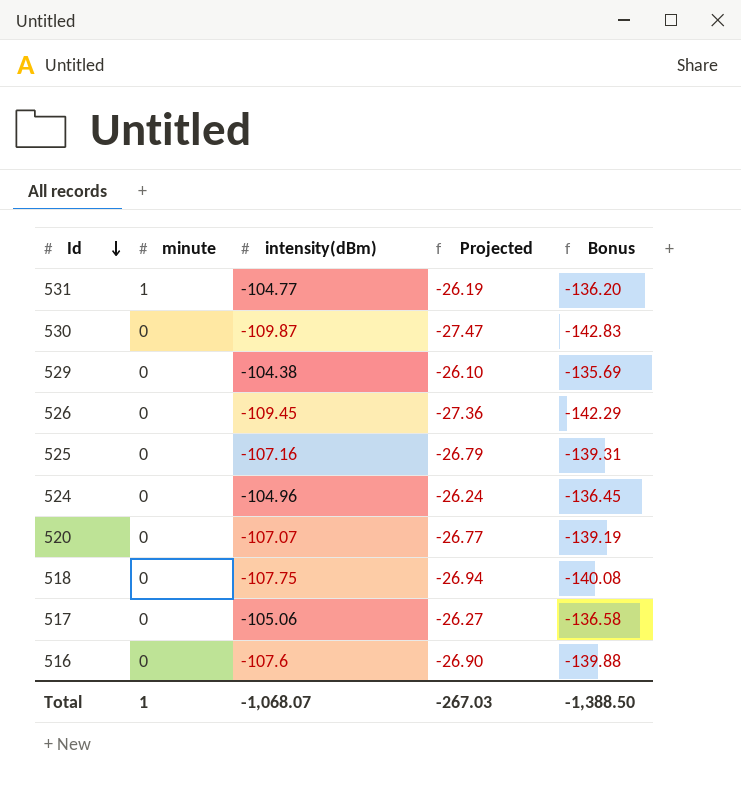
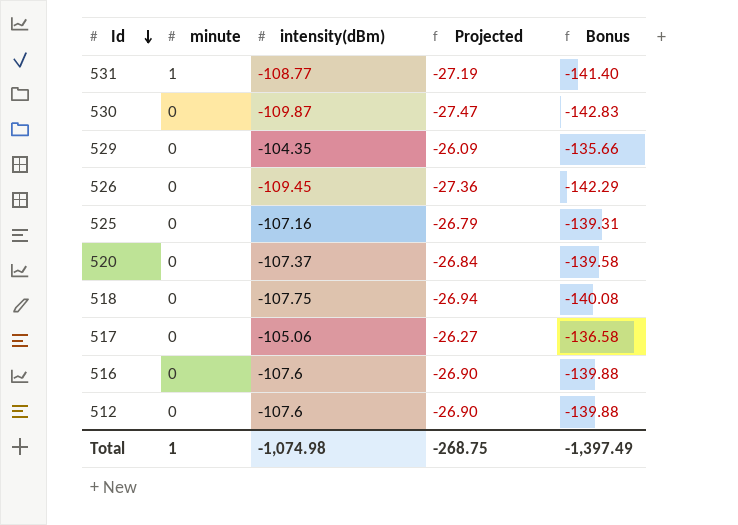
row 524: 0 | -104.96 | -26.24 | -136.45 -> none
531 | intensity(dBm): -104.77 -> -108.77
531 | Projected: -26.19 -> -27.19
531 | Bonus: -136.20 -> -141.40
529 | intensity(dBm): -104.38 -> -104.35
529 | Projected: -26.10 -> -26.09
529 | Bonus: -135.69 -> -135.66
520 | intensity(dBm): -107.07 -> -107.37
520 | Projected: -26.77 -> -26.84
520 | Bonus: -139.19 -> -139.58
row 512: none -> 0 | -107.6 | -26.90 | -139.88
Total | intensity(dBm): -1,068.07 -> -1,074.98
Total | Projected: -267.03 -> -268.75
Total | Bonus: -1,388.50 -> -1,397.49

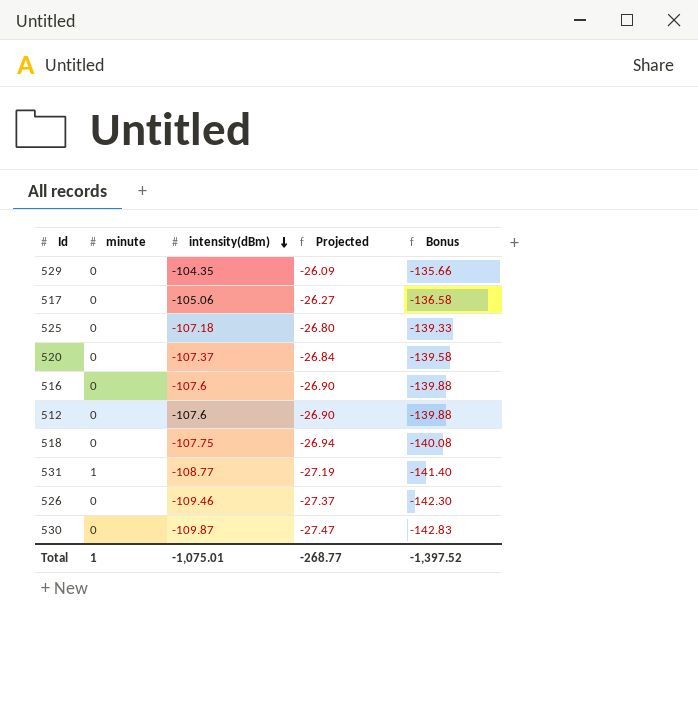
row order: Id descending -> intensity(dBm) descending
525 | intensity(dBm): -107.16 -> -107.18
525 | Projected: -26.79 -> -26.80
525 | Bonus: -139.31 -> -139.33
526 | intensity(dBm): -109.45 -> -109.46
526 | Projected: -27.36 -> -27.37
526 | Bonus: -142.29 -> -142.30
Total | intensity(dBm): -1,074.98 -> -1,075.01
Total | Projected: -268.75 -> -268.77
Total | Bonus: -1,397.49 -> -1,397.52

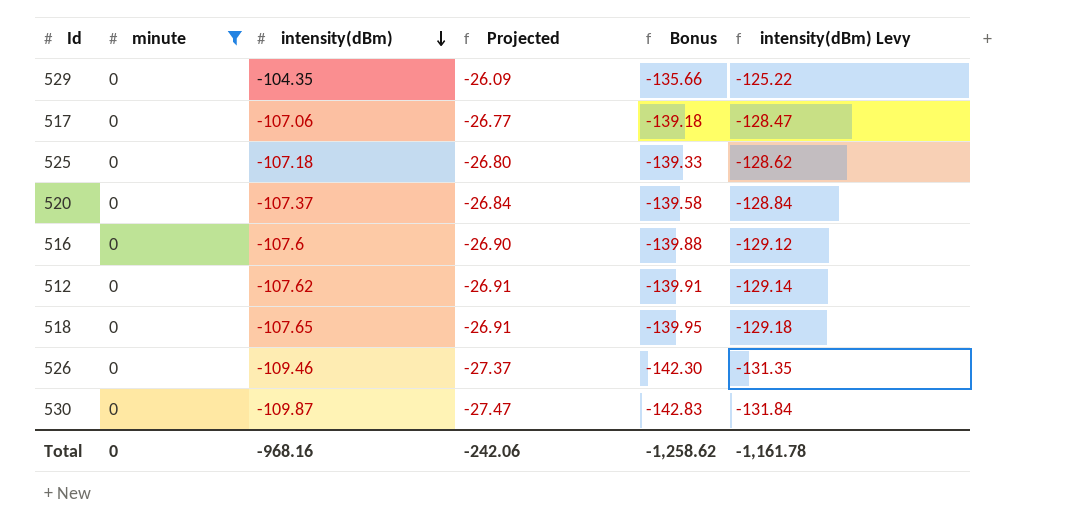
filter: none -> minute = 0
column intensity(dBm) Levy | formula: none -> [intensity(dBm)] * 1.2
517 | intensity(dBm): -105.06 -> -107.06
517 | Projected: -26.27 -> -26.77
517 | Bonus: -136.58 -> -139.18
512 | intensity(dBm): -107.6 -> -107.62
512 | Projected: -26.90 -> -26.91
512 | Bonus: -139.88 -> -139.91
518 | intensity(dBm): -107.75 -> -107.65
518 | Projected: -26.94 -> -26.91
518 | Bonus: -140.08 -> -139.95
Total | minute: 1 -> 0
Total | intensity(dBm): -1,075.01 -> -968.16
Total | Projected: -268.77 -> -242.06
Total | Bonus: -1,397.52 -> -1,258.62

